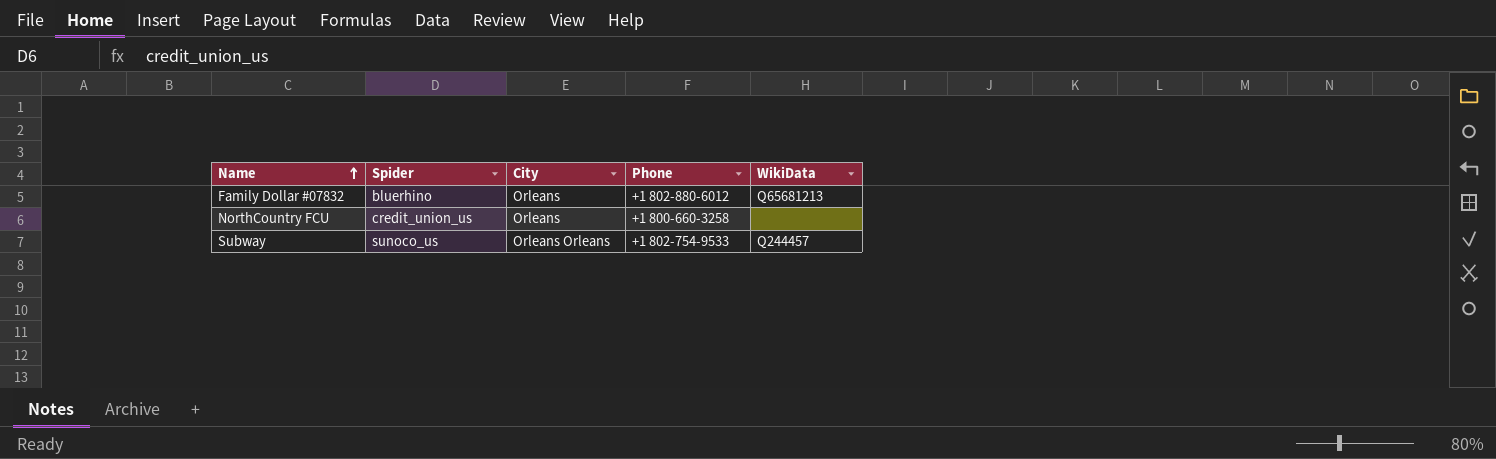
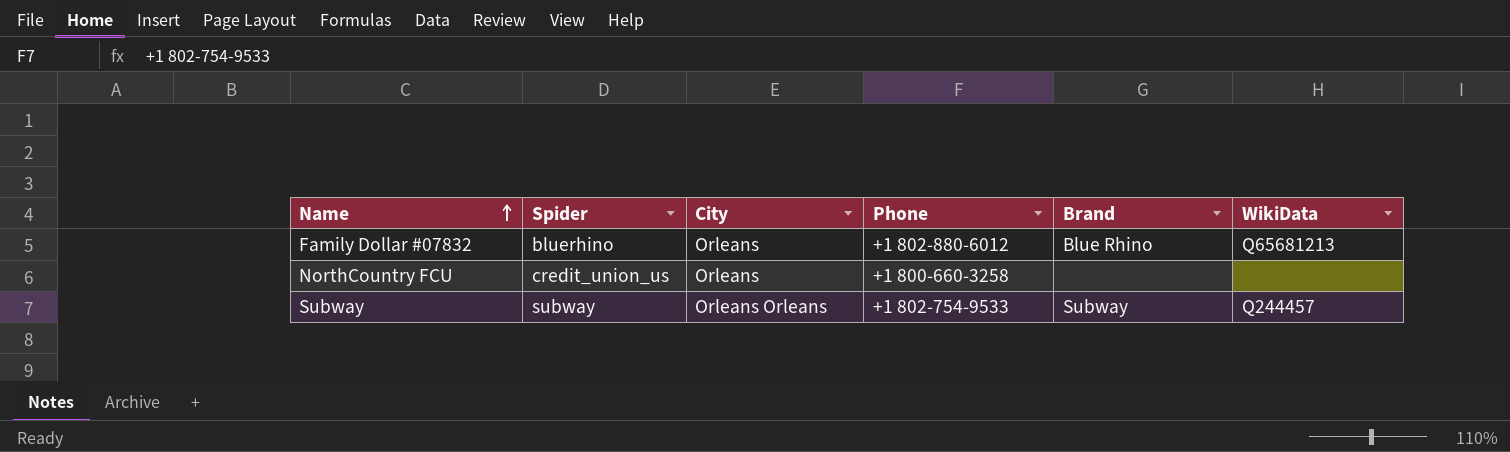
column Brand | position: none -> 5
Subway | Spider: sunoco_us -> subway

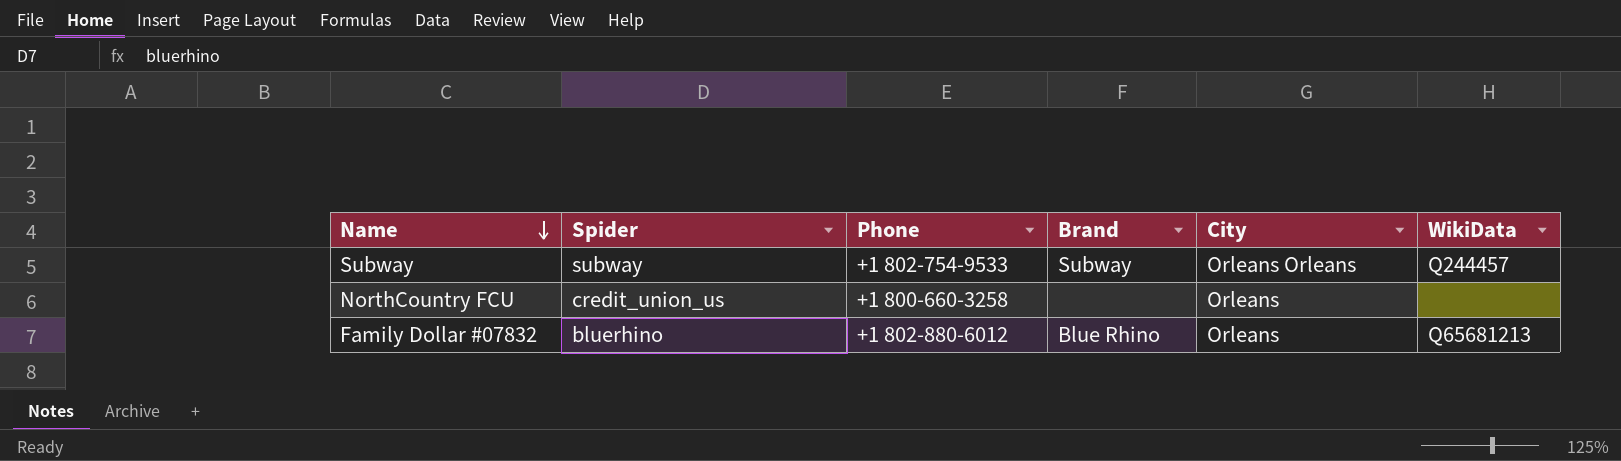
row order: Name ascending -> Name descending
column City | position: 3 -> 5

